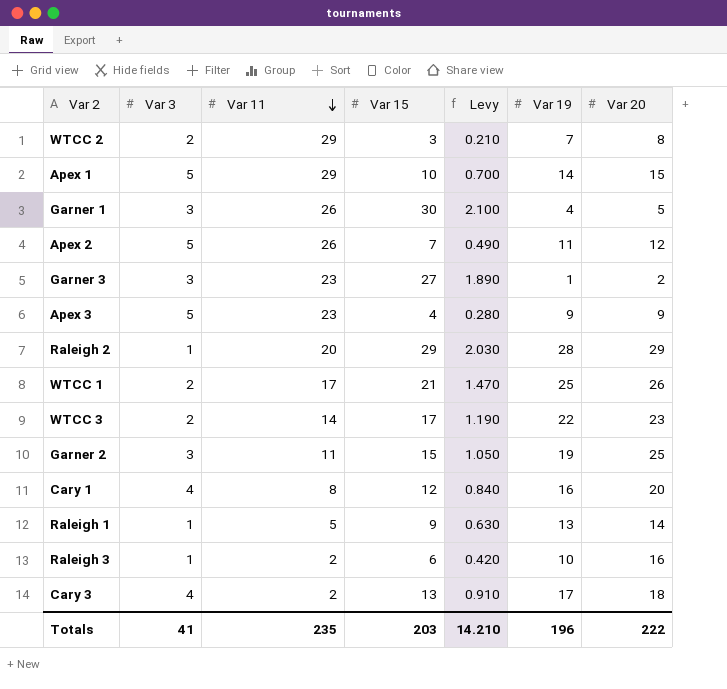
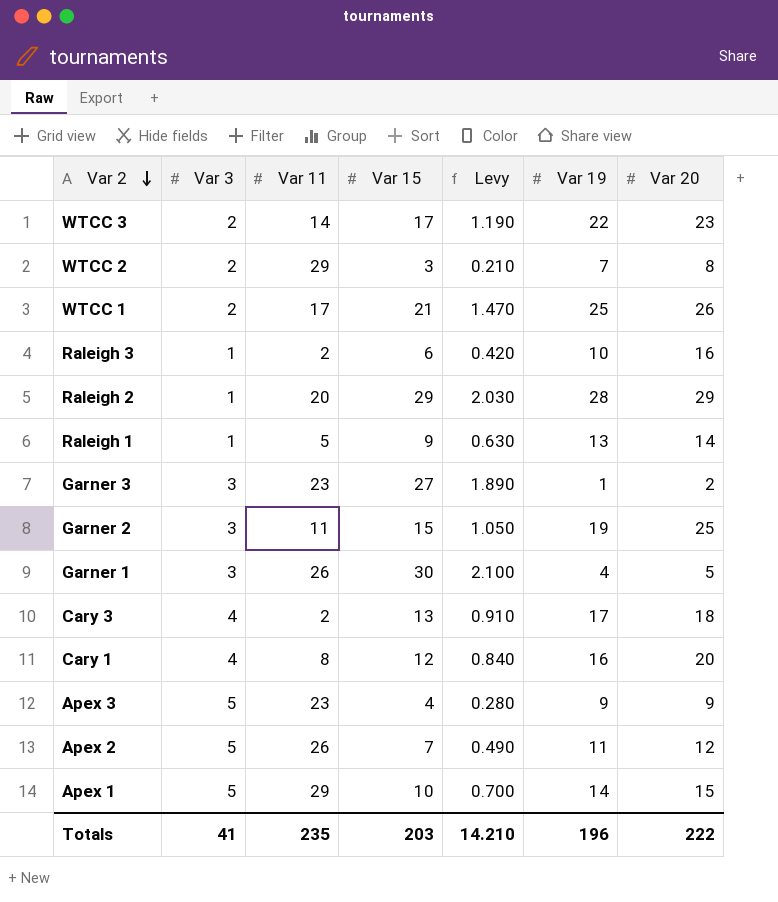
row order: Var 11 descending -> Var 2 descending

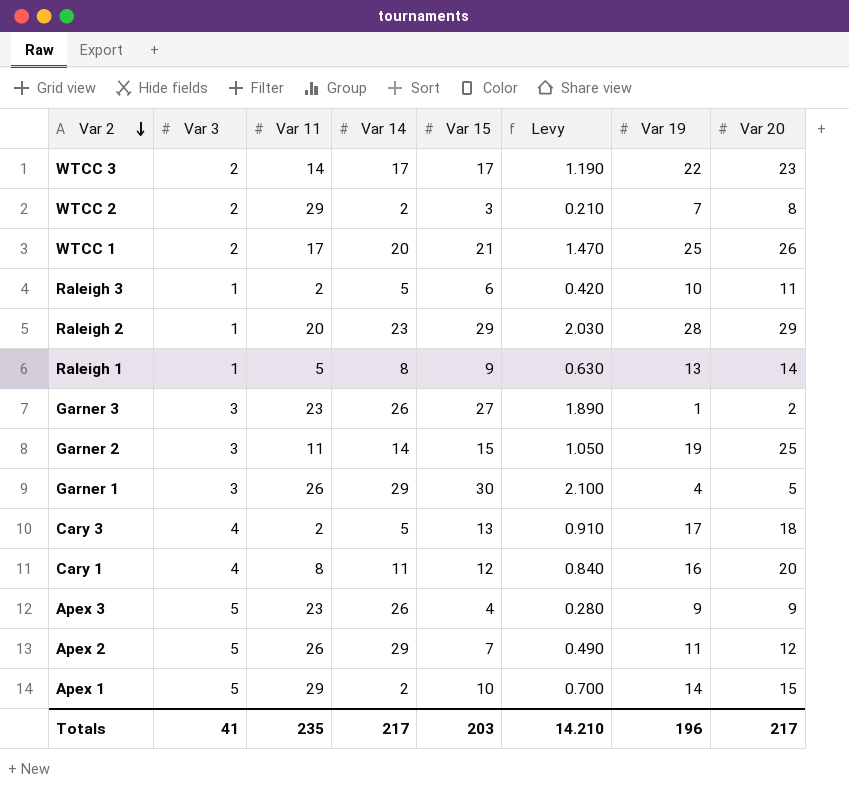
column Var 14 | position: none -> 4
Raleigh 3 | Var 20: 16 -> 11
Totals | Var 20: 222 -> 217

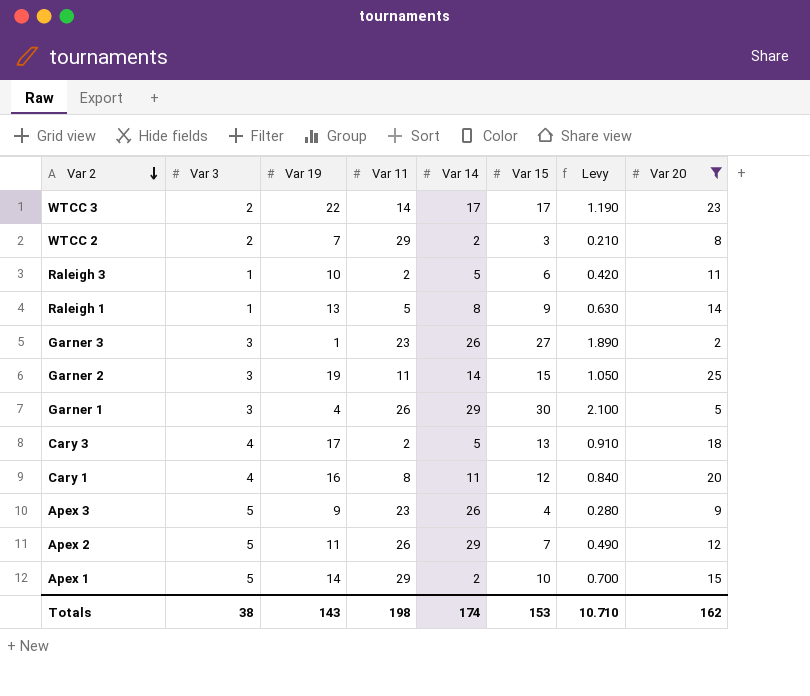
filter: none -> Var 20 <= 25
column Var 19 | position: 7 -> 3
Totals | Var 3: 41 -> 38
Totals | Var 19: 196 -> 143
Totals | Var 11: 235 -> 198
Totals | Var 14: 217 -> 174
Totals | Var 15: 203 -> 153
Totals | Levy: 14.210 -> 10.710
Totals | Var 20: 217 -> 162

